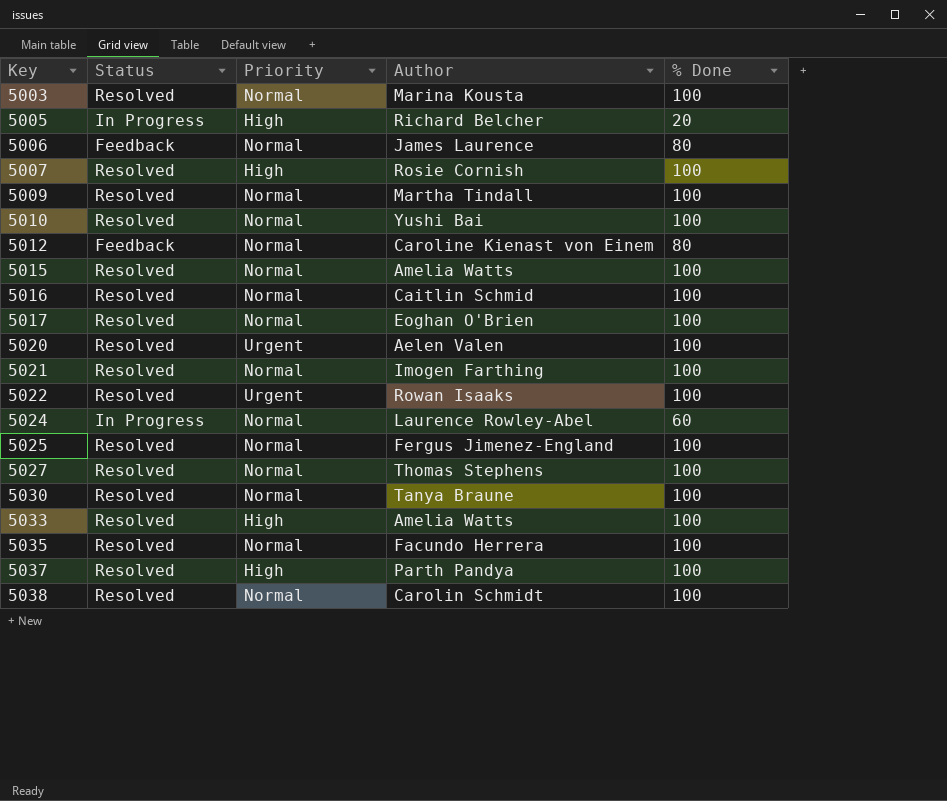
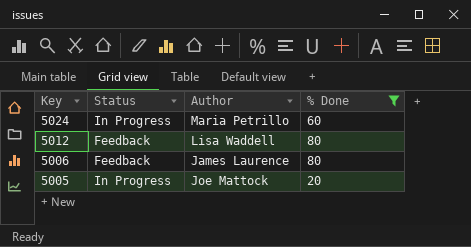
filter: none -> % Done != 100
row order: Key ascending -> Key descending
column Priority | position: 3 -> none
5024 | Author: Laurence Rowley-Abel -> Maria Petrillo
5012 | Author: Caroline Kienast von Einem -> Lisa Waddell
5005 | Author: Richard Belcher -> Joe Mattock

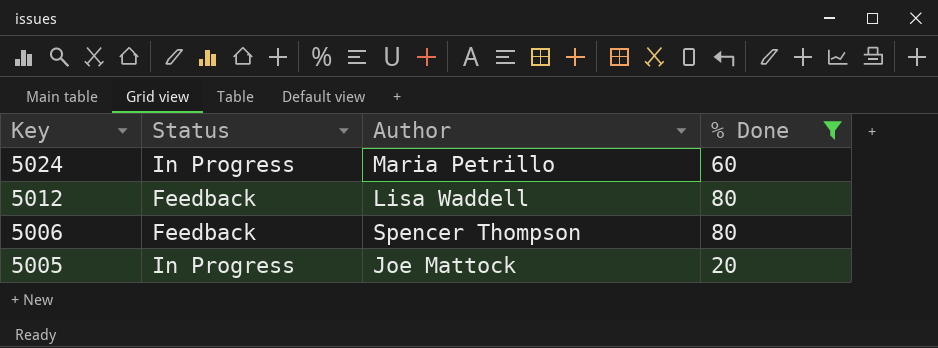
5006 | Author: James Laurence -> Spencer Thompson

